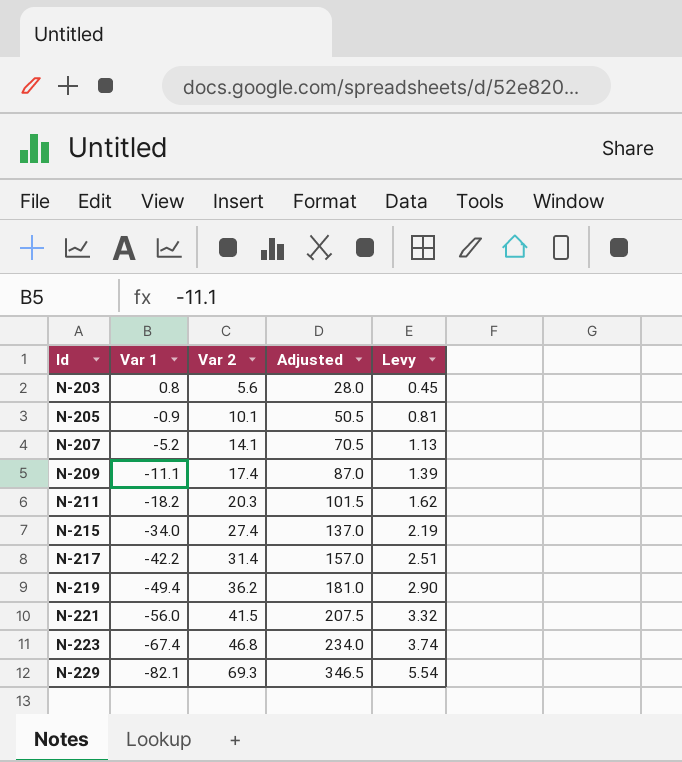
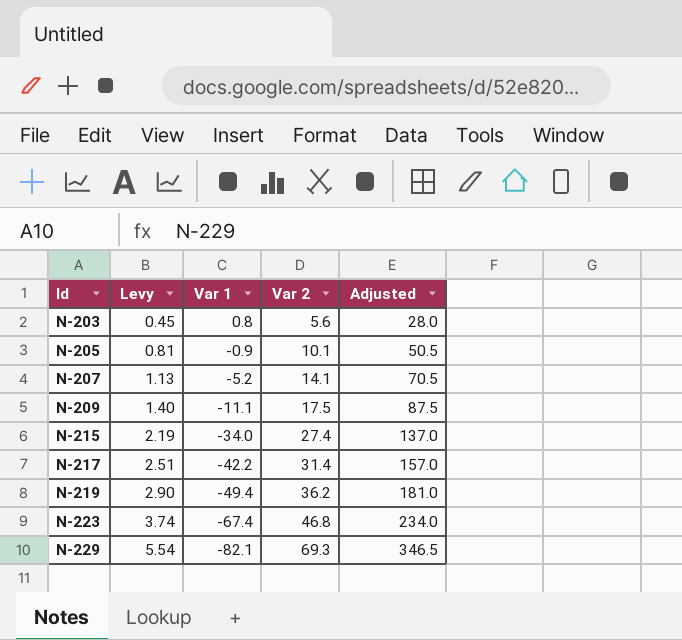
column Levy | position: 5 -> 2
row N-211: -18.2 | 20.3 | 101.5 | 1.62 -> none
row N-221: -56.0 | 41.5 | 207.5 | 3.32 -> none
N-209 | Levy: 1.39 -> 1.40
N-209 | Var 2: 17.4 -> 17.5
N-209 | Adjusted: 87.0 -> 87.5

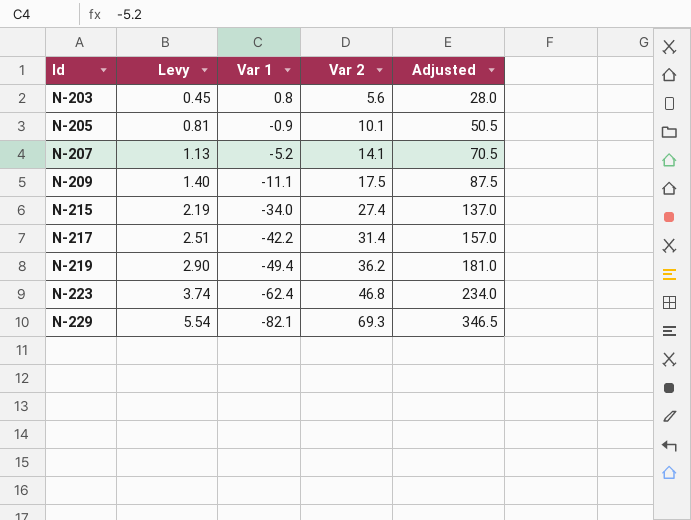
N-223 | Var 1: -67.4 -> -62.4

